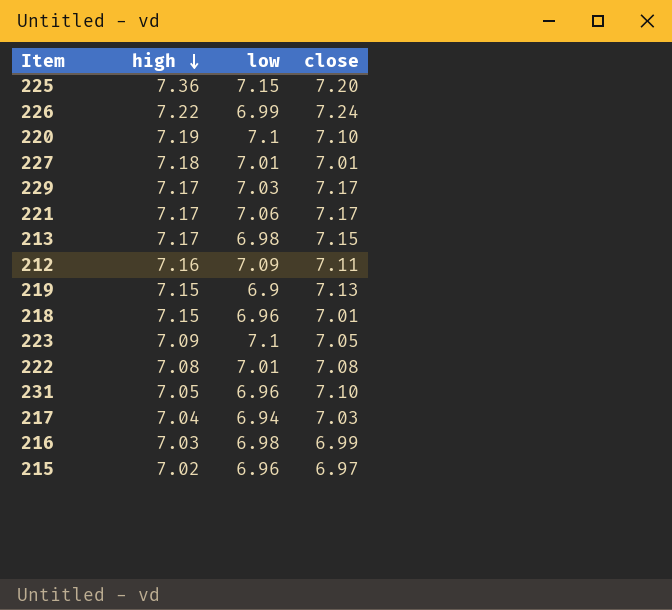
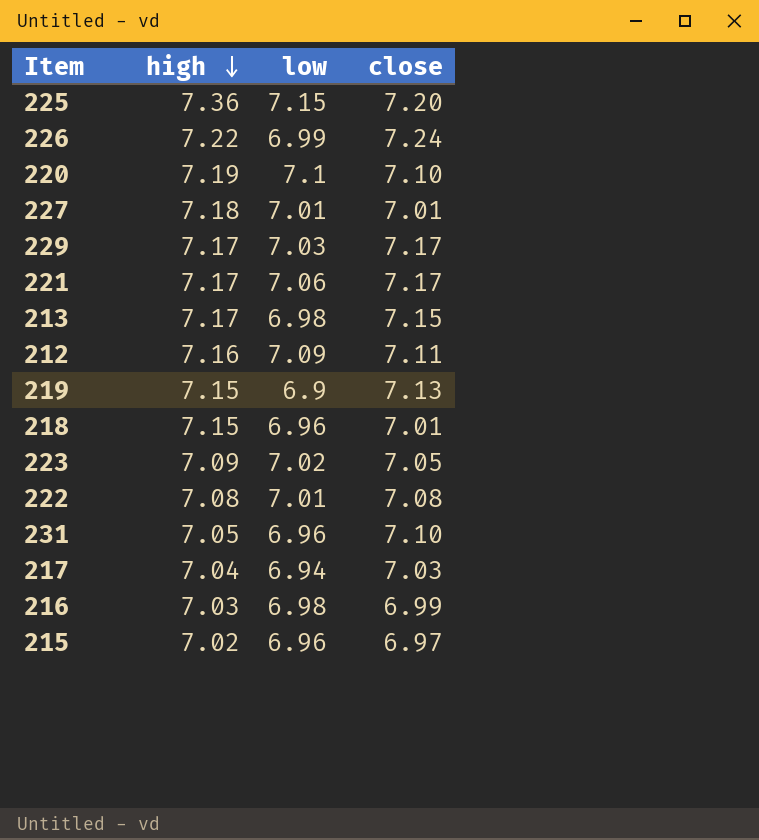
223 | low: 7.1 -> 7.02

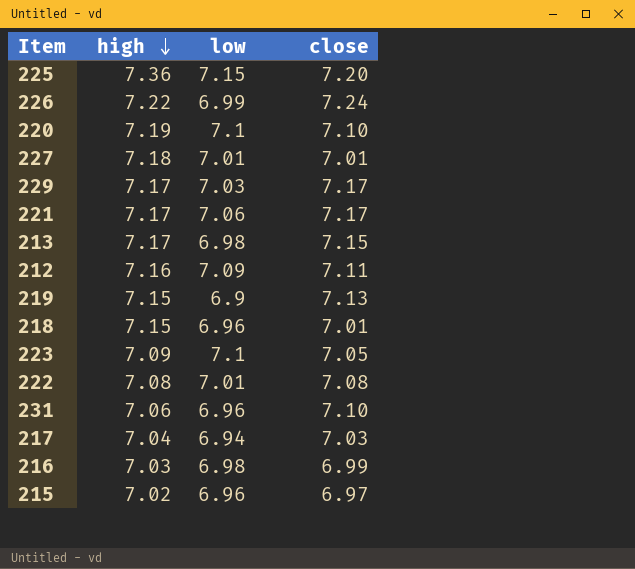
223 | low: 7.02 -> 7.1
231 | high: 7.05 -> 7.06

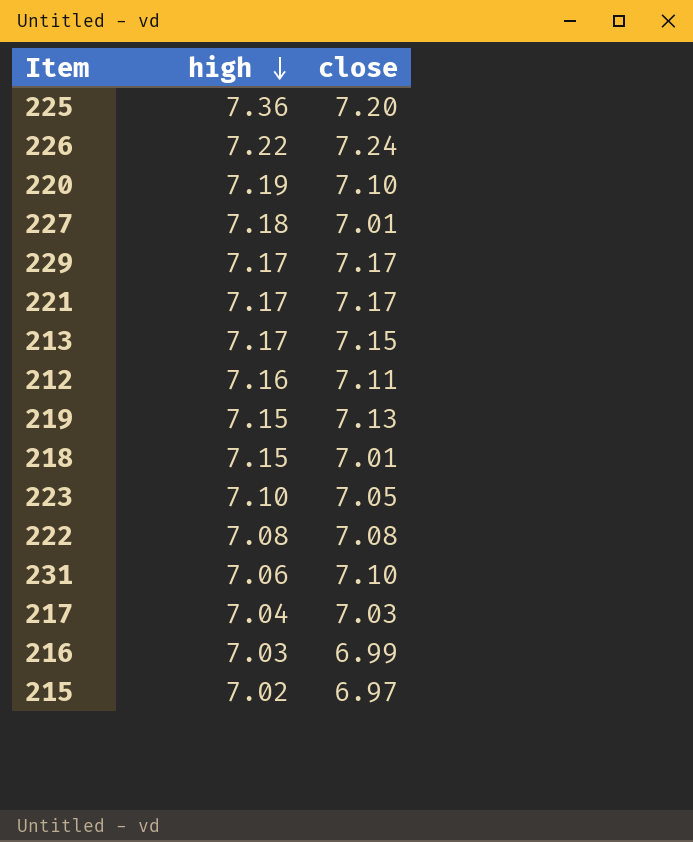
column low | position: 3 -> none
223 | high: 7.09 -> 7.10

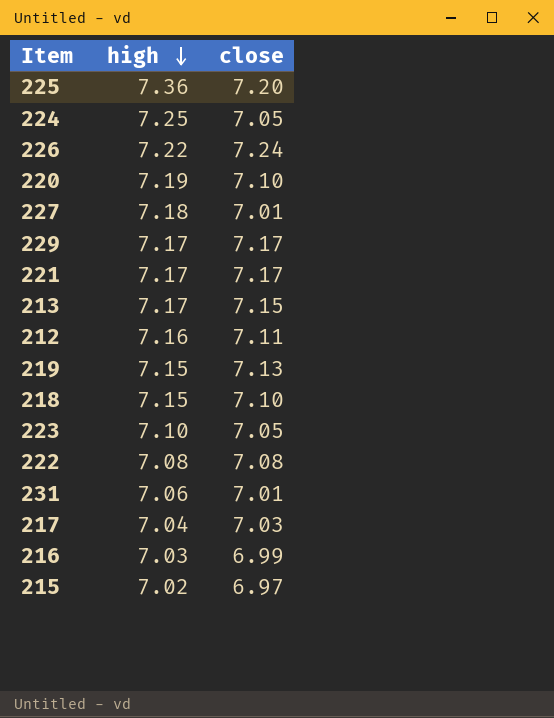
row 224: none -> 7.25 | 7.05
218 | close: 7.01 -> 7.10
231 | close: 7.10 -> 7.01

